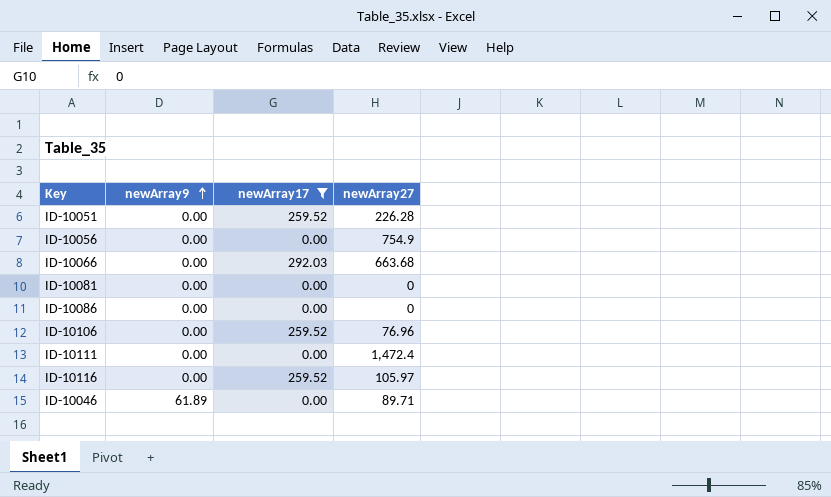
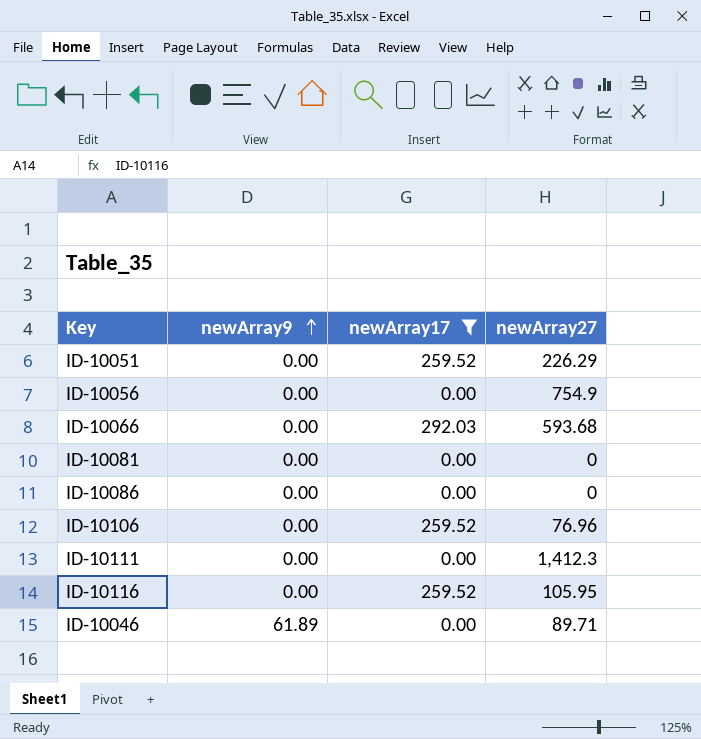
ID-10051 | newArray27: 226.28 -> 226.29
ID-10066 | newArray27: 663.68 -> 593.68
ID-10111 | newArray27: 1,472.4 -> 1,412.3
ID-10116 | newArray27: 105.97 -> 105.95

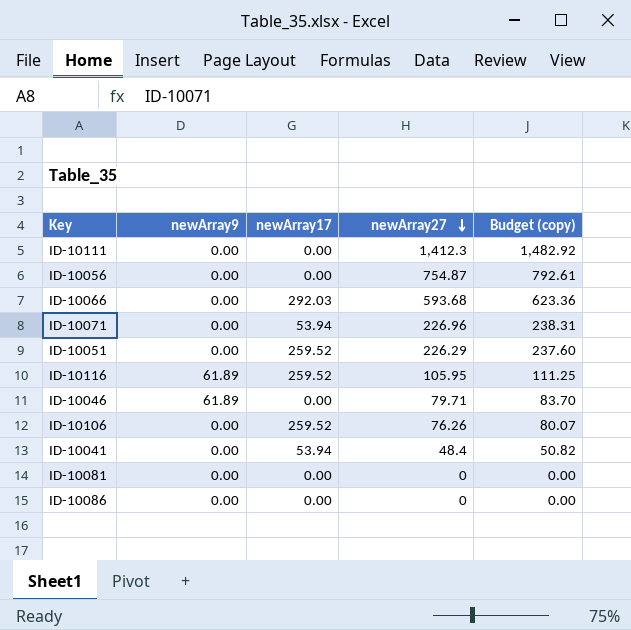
filter: newArray17 != 53.94 -> none
row order: newArray9 ascending -> newArray27 descending
column Budget (copy) | formula: none -> [newArray27] * 1.05
ID-10056 | newArray27: 754.9 -> 754.87
ID-10116 | newArray9: 0.00 -> 61.89
ID-10046 | newArray27: 89.71 -> 79.71
ID-10106 | newArray27: 76.96 -> 76.26

